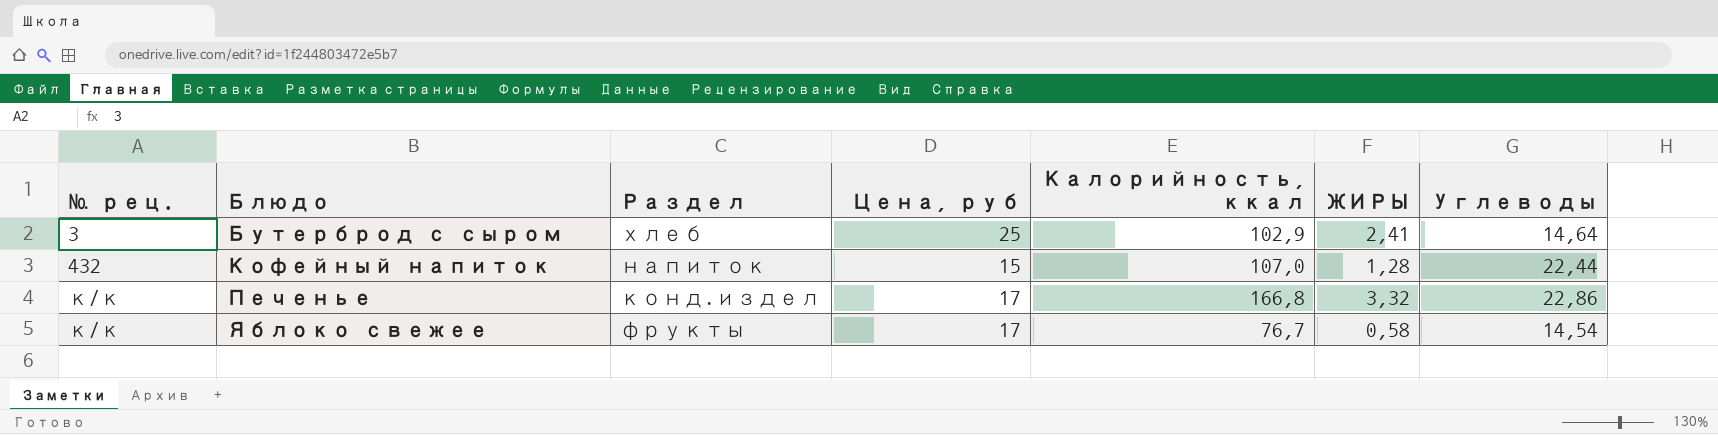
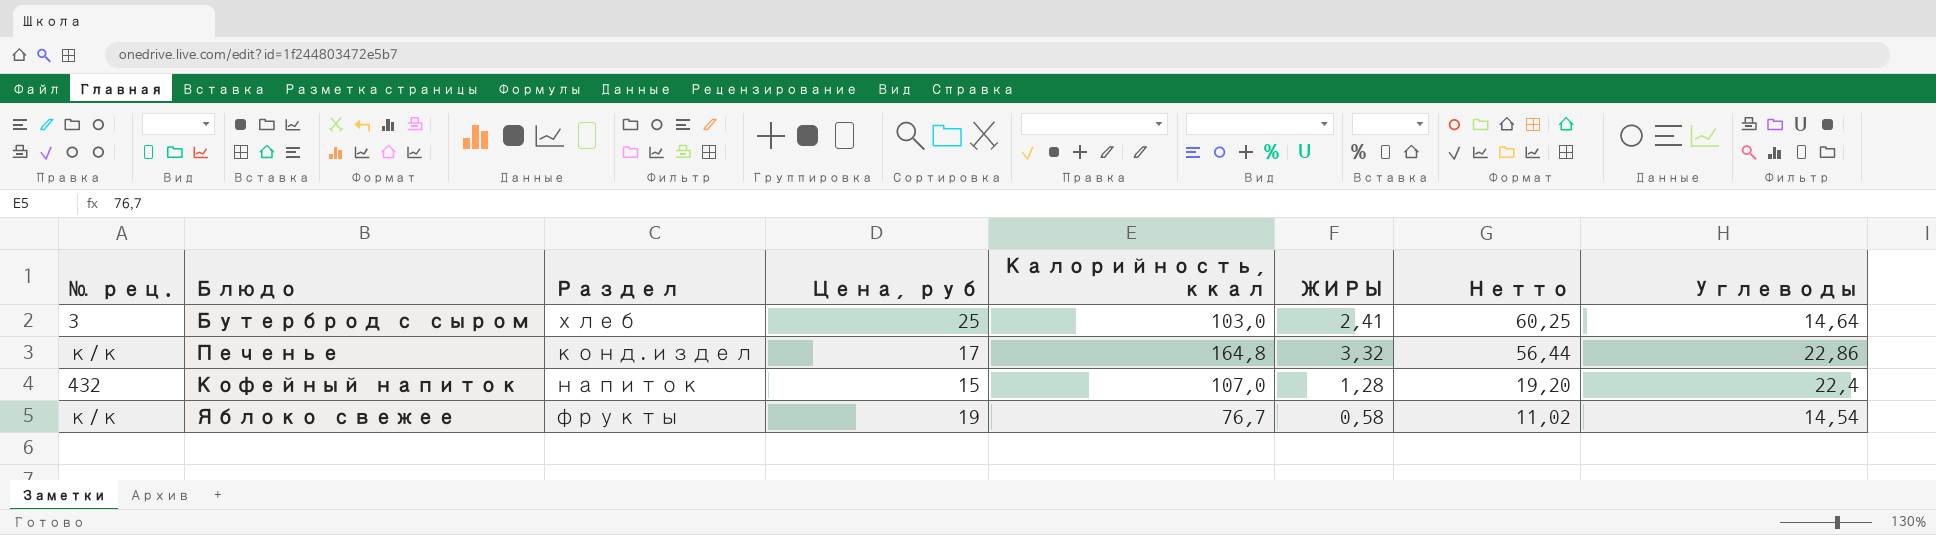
row order: № рец. ascending -> Нетто descending
column Нетто | formula: none -> [Цена, руб] * [ЖИРЫ]
Бутерброд с сыром | Калорийность, ккал: 102,9 -> 103,0
Печенье | Калорийность, ккал: 166,8 -> 164,8
Кофейный напиток | Углеводы: 22,44 -> 22,4
Яблоко свежее | Цена, руб: 17 -> 19

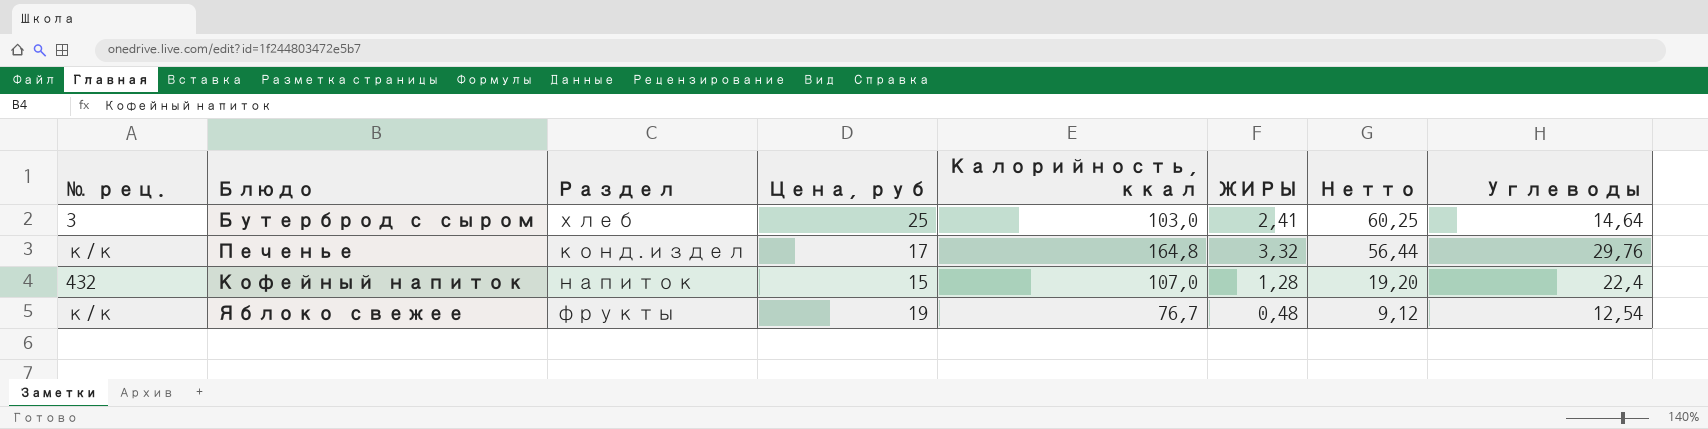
Печенье | Углеводы: 22,86 -> 29,76
Яблоко свежее | ЖИРЫ: 0,58 -> 0,48
Яблоко свежее | Нетто: 11,02 -> 9,12
Яблоко свежее | Углеводы: 14,54 -> 12,54

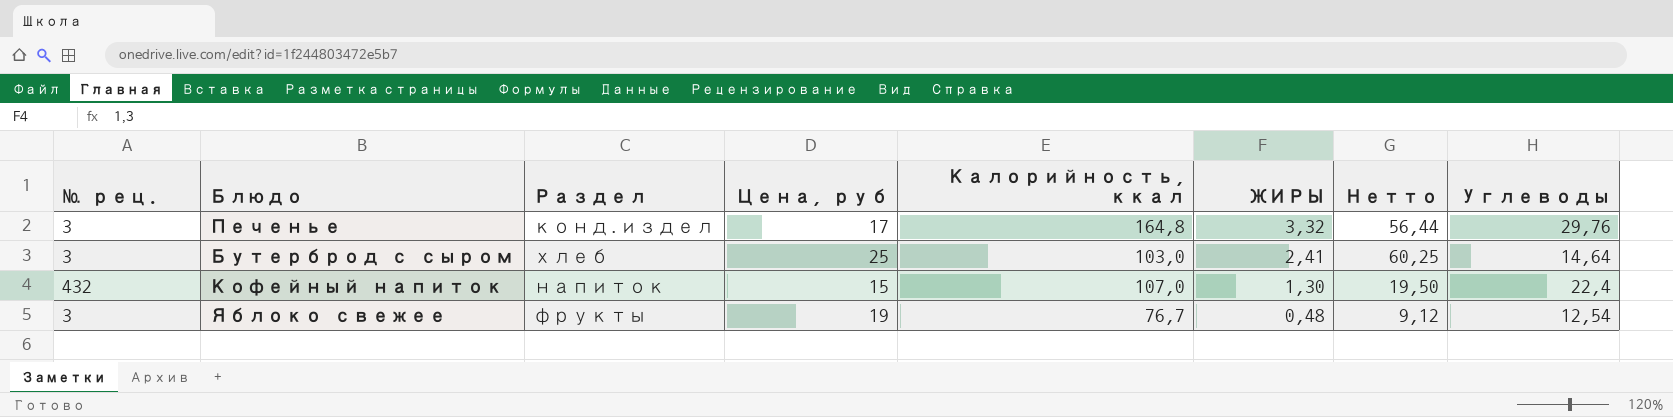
row order: Нетто descending -> ЖИРЫ descending
Печенье | № рец.: к/к -> 3
Кофейный напиток | ЖИРЫ: 1,28 -> 1,30
Кофейный напиток | Нетто: 19,20 -> 19,50
Яблоко свежее | № рец.: к/к -> 3

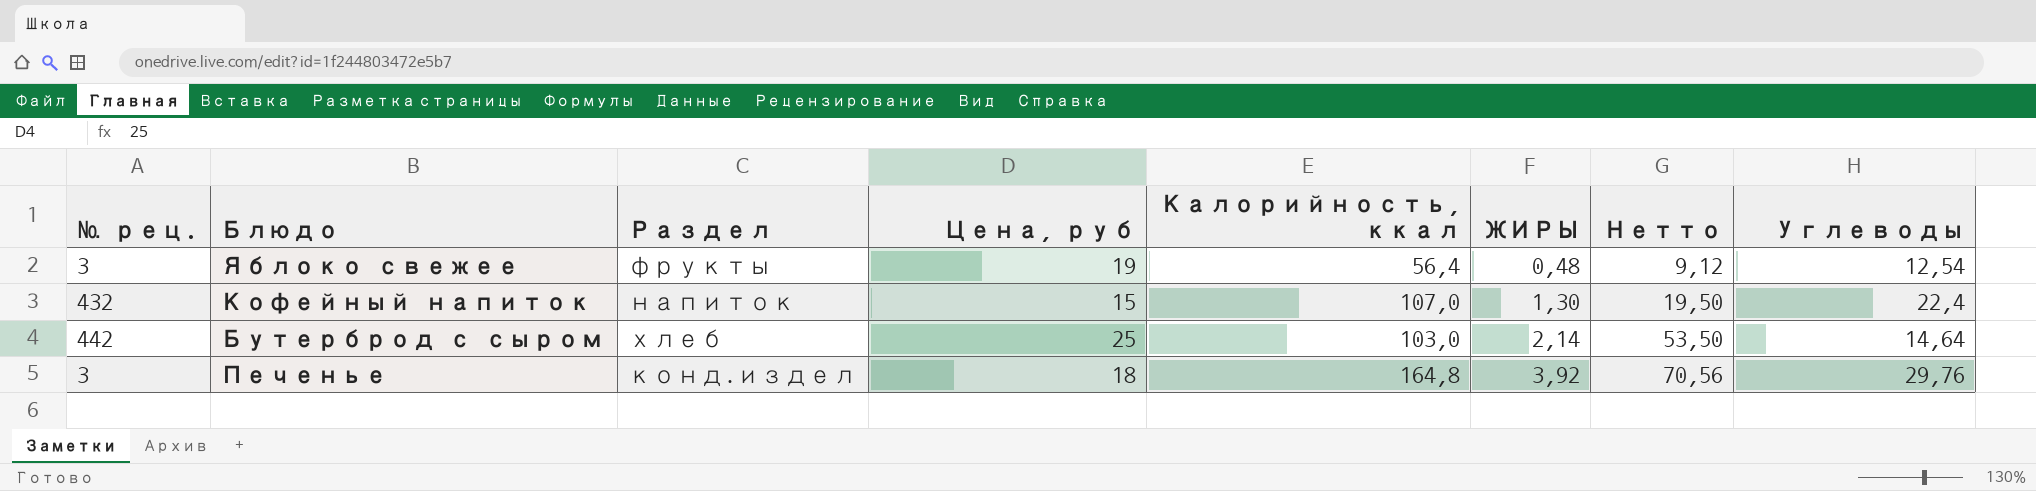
row order: ЖИРЫ descending -> ЖИРЫ ascending
Яблоко свежее | Калорийность, ккал: 76,7 -> 56,4
Бутерброд с сыром | № рец.: 3 -> 442
Бутерброд с сыром | ЖИРЫ: 2,41 -> 2,14
Бутерброд с сыром | Нетто: 60,25 -> 53,50
Печенье | Цена, руб: 17 -> 18
Печенье | ЖИРЫ: 3,32 -> 3,92
Печенье | Нетто: 56,44 -> 70,56

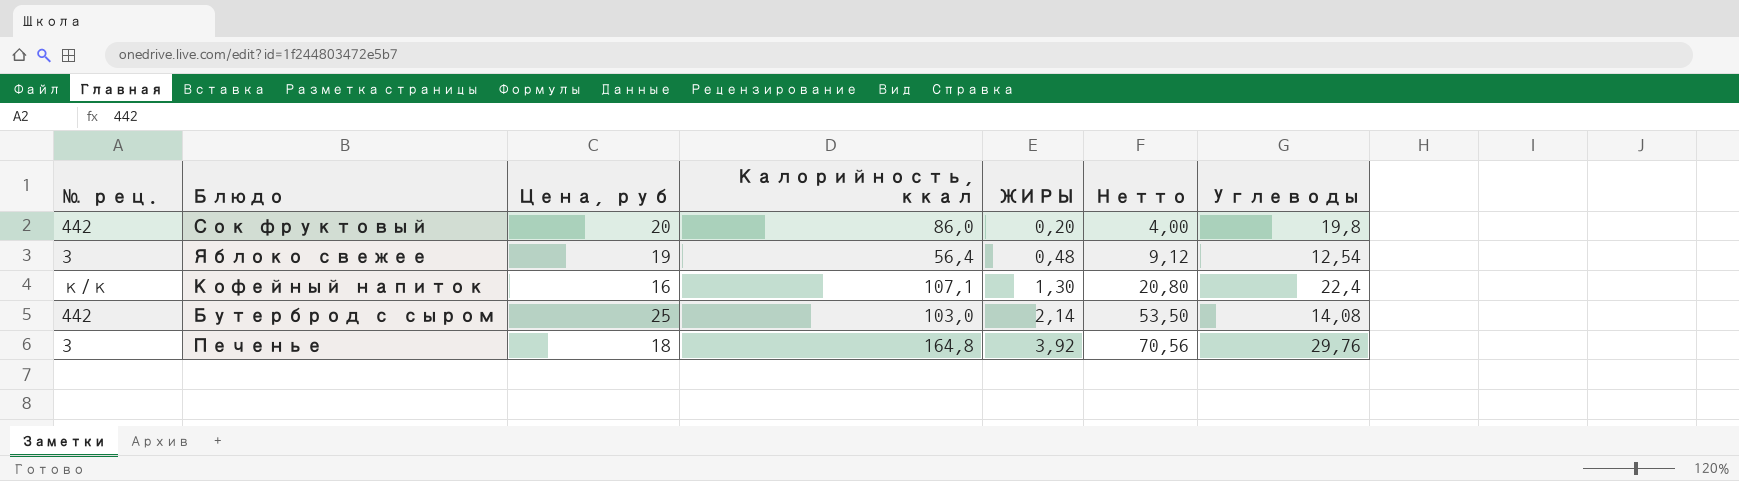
column Раздел | position: 3 -> none
row Сок фруктовый: none -> 442 | 20 | 86,0 | 0,20 | 4,00 | 19,8
Кофейный напиток | № рец.: 432 -> к/к
Кофейный напиток | Цена, руб: 15 -> 16
Кофейный напиток | Калорийность, ккал: 107,0 -> 107,1
Кофейный напиток | Нетто: 19,50 -> 20,80
Бутерброд с сыром | Углеводы: 14,64 -> 14,08

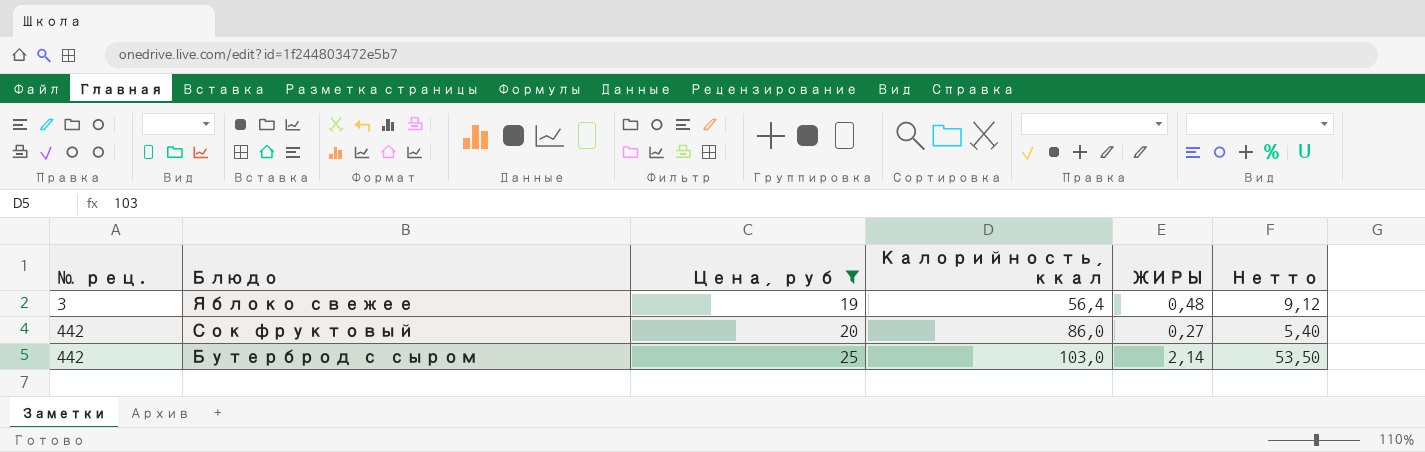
filter: none -> Цена, руб >= 19
row order: ЖИРЫ ascending -> № рец. ascending
column Углеводы | position: 7 -> none
Сок фруктовый | ЖИРЫ: 0,20 -> 0,27
Сок фруктовый | Нетто: 4,00 -> 5,40

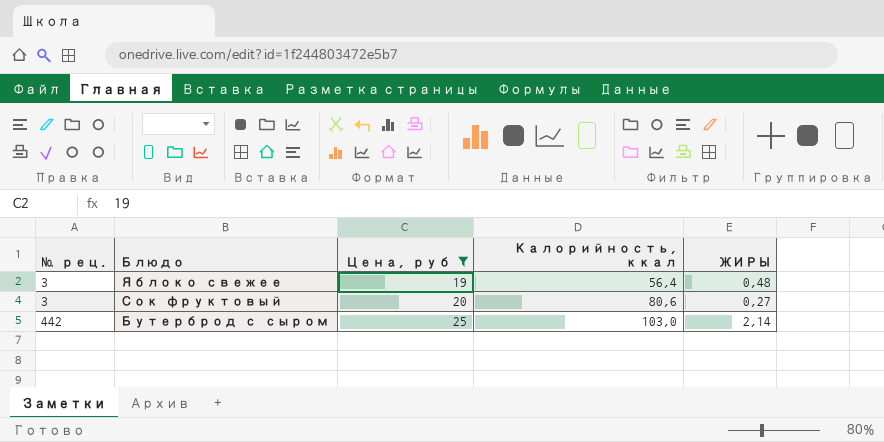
column Нетто | formula: [Цена, руб] * [ЖИРЫ] -> none
Сок фруктовый | № рец.: 442 -> 3
Сок фруктовый | Калорийность, ккал: 86,0 -> 80,6

